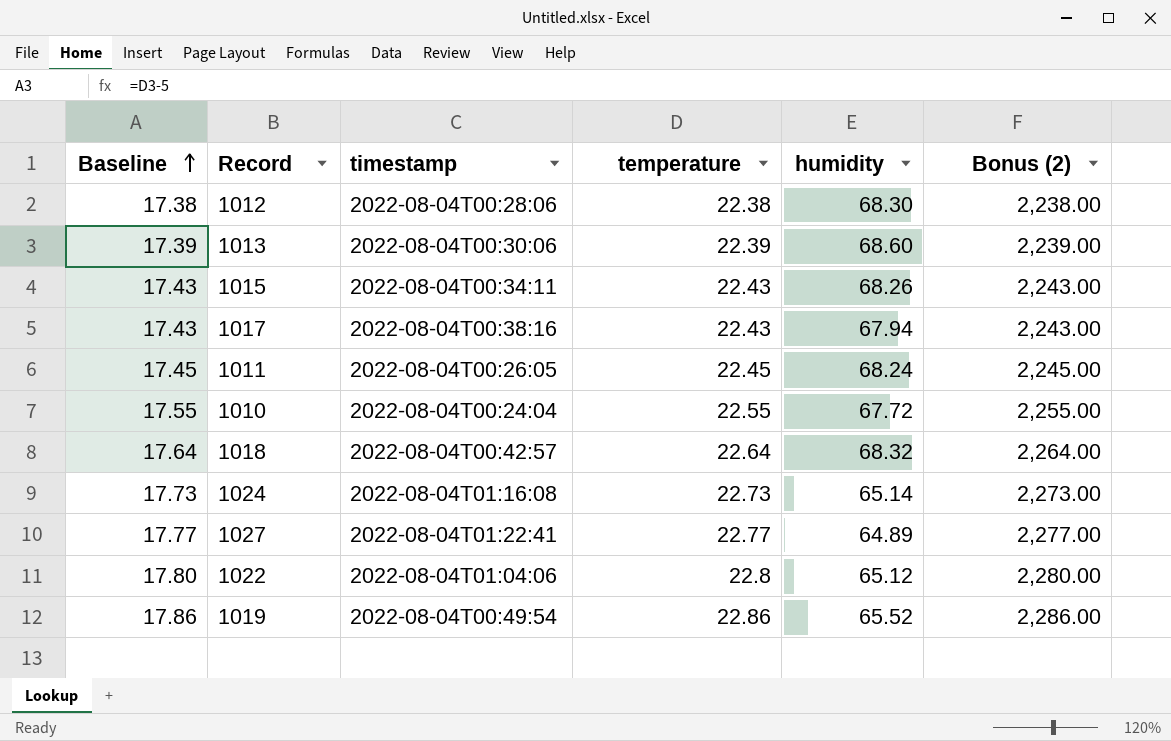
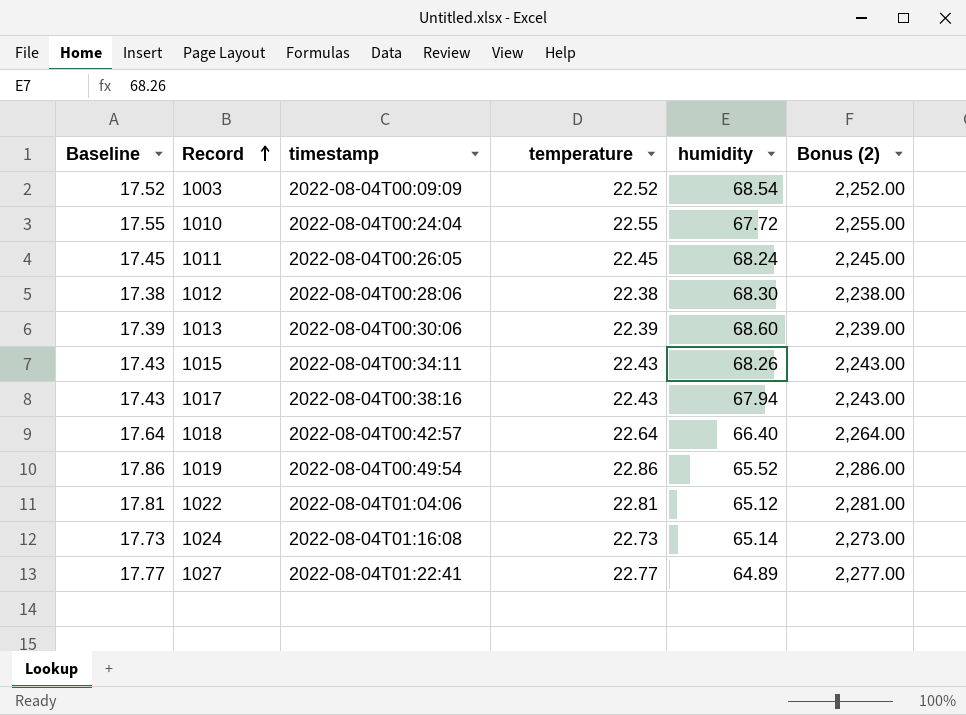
row order: Baseline ascending -> Record ascending
row 1003: none -> 17.52 | 2022-08-04T00:09:09 | 22.52 | 68.54 | 2,252.00
1018 | humidity: 68.32 -> 66.40
1022 | Baseline: 17.80 -> 17.81
1022 | temperature: 22.8 -> 22.81
1022 | Bonus (2): 2,280.00 -> 2,281.00

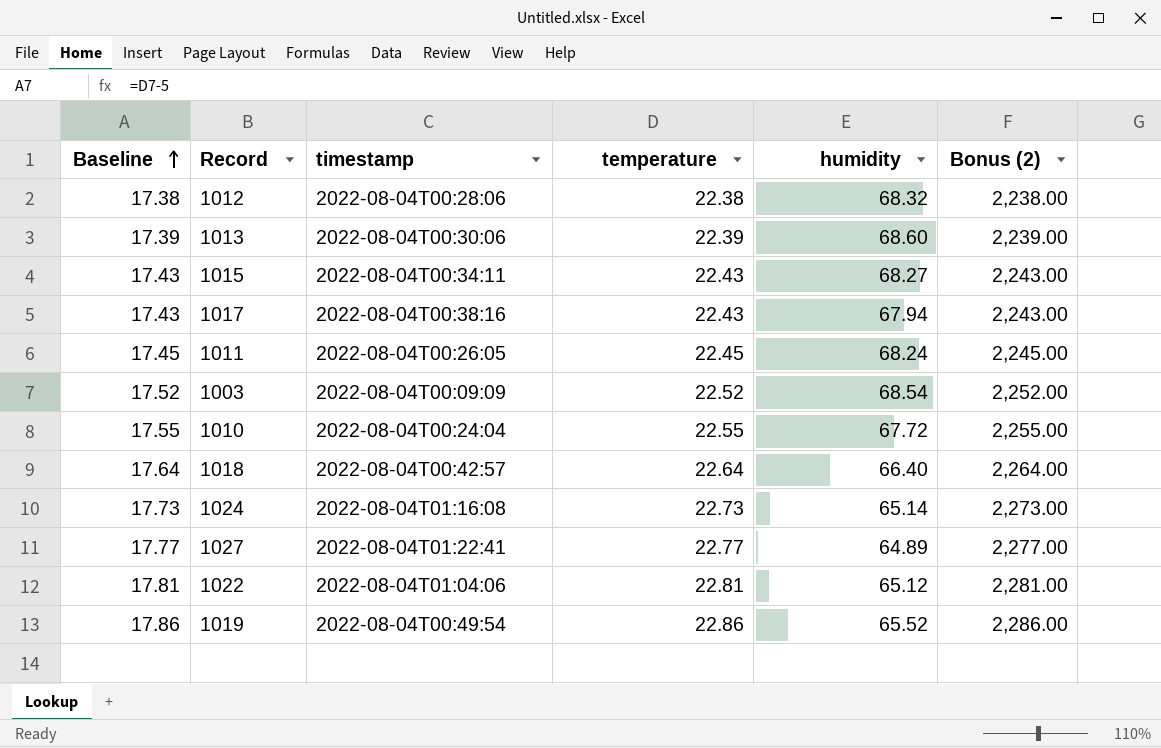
row order: Record ascending -> Baseline ascending
1012 | humidity: 68.30 -> 68.32
1015 | humidity: 68.26 -> 68.27

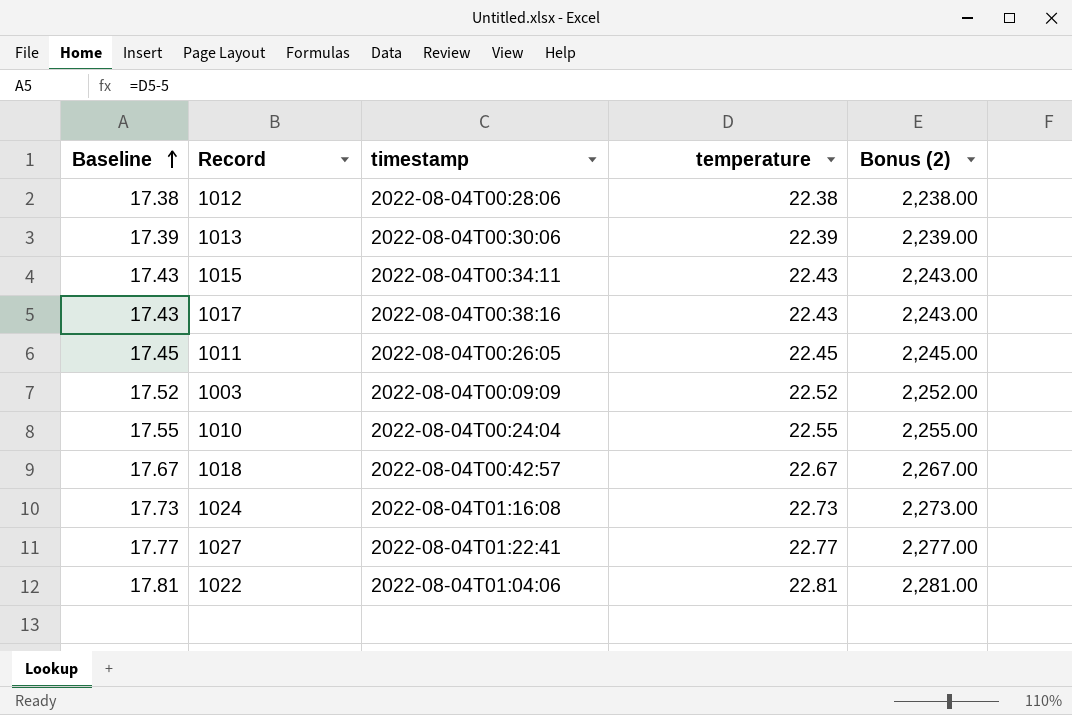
column humidity | position: 5 -> none
row 1019: 17.86 | 2022-08-04T00:49:54 | 22.86 | 65.52 | 2,286.00 -> none
1018 | Baseline: 17.64 -> 17.67
1018 | temperature: 22.64 -> 22.67
1018 | Bonus (2): 2,264.00 -> 2,267.00

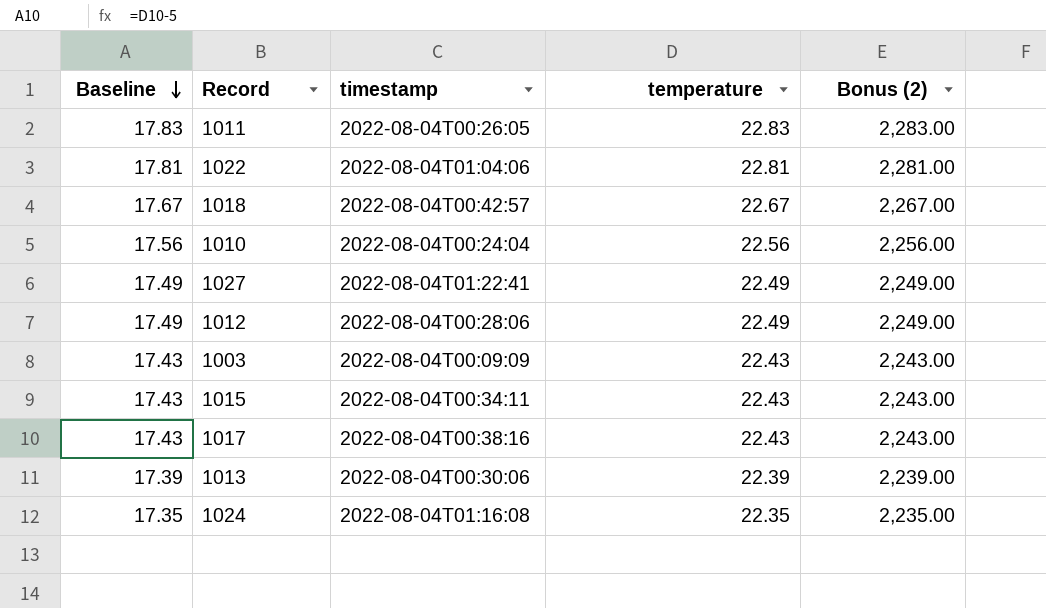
row order: Baseline ascending -> Baseline descending
1011 | Baseline: 17.45 -> 17.83
1011 | temperature: 22.45 -> 22.83
1011 | Bonus (2): 2,245.00 -> 2,283.00
1010 | Baseline: 17.55 -> 17.56
1010 | temperature: 22.55 -> 22.56
1010 | Bonus (2): 2,255.00 -> 2,256.00
1027 | Baseline: 17.77 -> 17.49
1027 | temperature: 22.77 -> 22.49
1027 | Bonus (2): 2,277.00 -> 2,249.00
1012 | Baseline: 17.38 -> 17.49
1012 | temperature: 22.38 -> 22.49
1012 | Bonus (2): 2,238.00 -> 2,249.00
1003 | Baseline: 17.52 -> 17.43
1003 | temperature: 22.52 -> 22.43
1003 | Bonus (2): 2,252.00 -> 2,243.00
1024 | Baseline: 17.73 -> 17.35
1024 | temperature: 22.73 -> 22.35
1024 | Bonus (2): 2,273.00 -> 2,235.00

